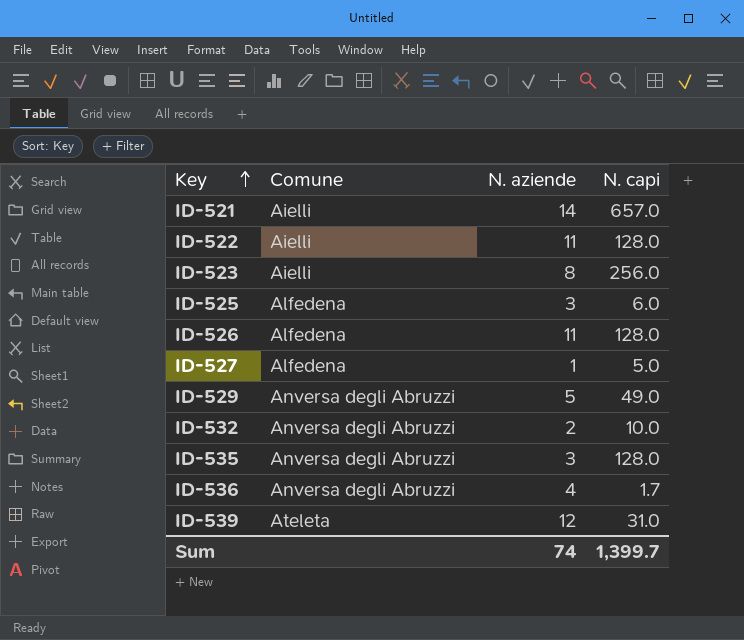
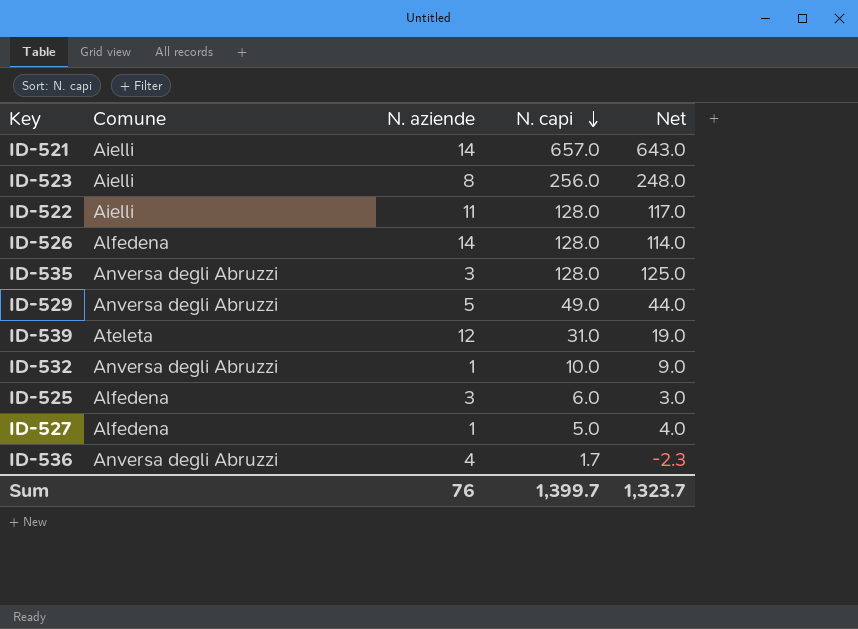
row order: Key ascending -> N. capi descending
column Net | formula: none -> [N. capi] - [N. aziende]
ID-526 | N. aziende: 11 -> 14
ID-532 | N. aziende: 2 -> 1
Sum | N. aziende: 74 -> 76

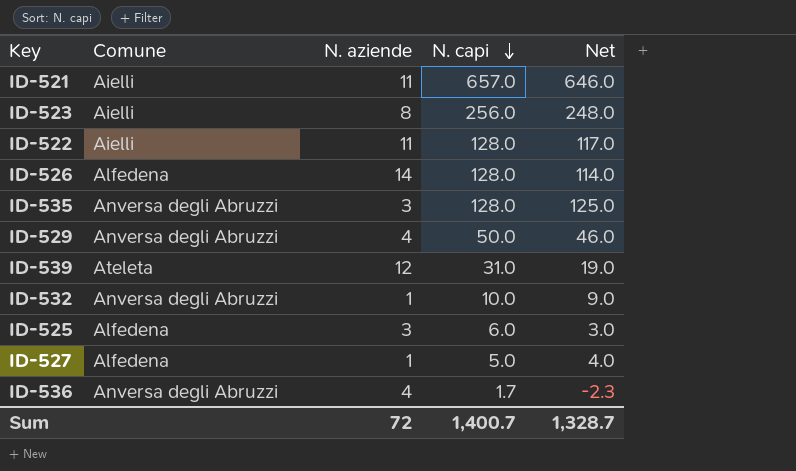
ID-521 | N. aziende: 14 -> 11
ID-521 | Net: 643.0 -> 646.0
ID-529 | N. aziende: 5 -> 4
ID-529 | N. capi: 49.0 -> 50.0
ID-529 | Net: 44.0 -> 46.0
Sum | N. aziende: 76 -> 72
Sum | N. capi: 1,399.7 -> 1,400.7
Sum | Net: 1,323.7 -> 1,328.7

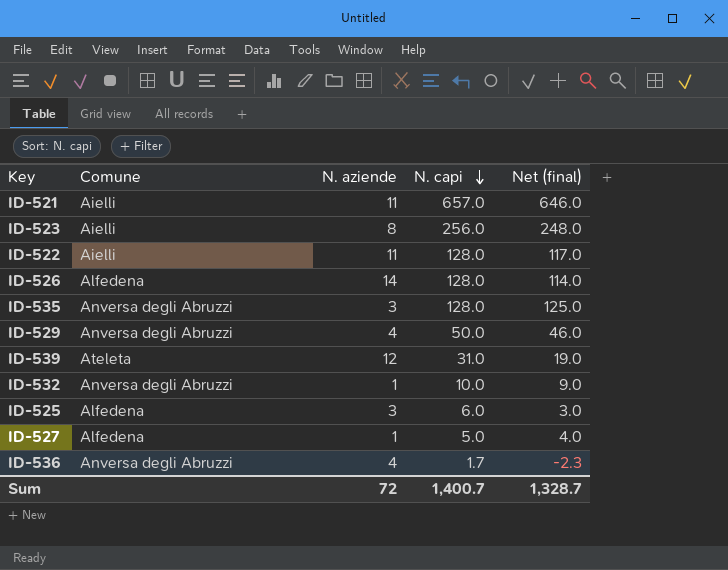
column name: Net -> Net (final)

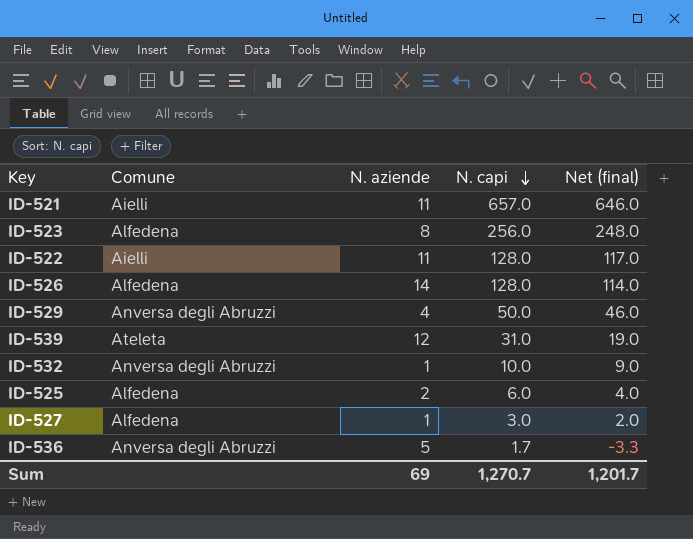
row ID-535: Anversa degli Abruzzi | 3 | 128.0 | 125.0 -> none
ID-523 | Comune: Aielli -> Alfedena
ID-525 | N. aziende: 3 -> 2
ID-525 | Net (final): 3.0 -> 4.0
ID-527 | N. capi: 5.0 -> 3.0
ID-527 | Net (final): 4.0 -> 2.0
ID-536 | N. aziende: 4 -> 5
ID-536 | Net (final): -2.3 -> -3.3
Sum | N. aziende: 72 -> 69
Sum | N. capi: 1,400.7 -> 1,270.7
Sum | Net (final): 1,328.7 -> 1,201.7

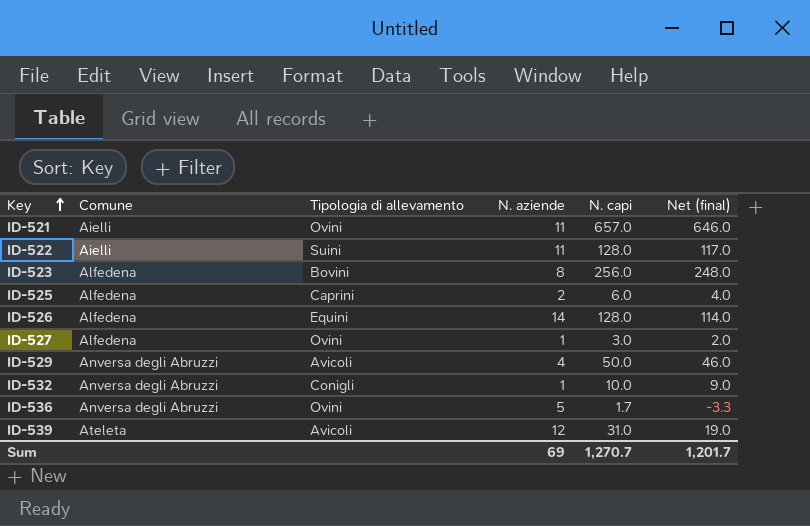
row order: N. capi descending -> Key ascending
column Tipologia di allevamento | position: none -> 3

